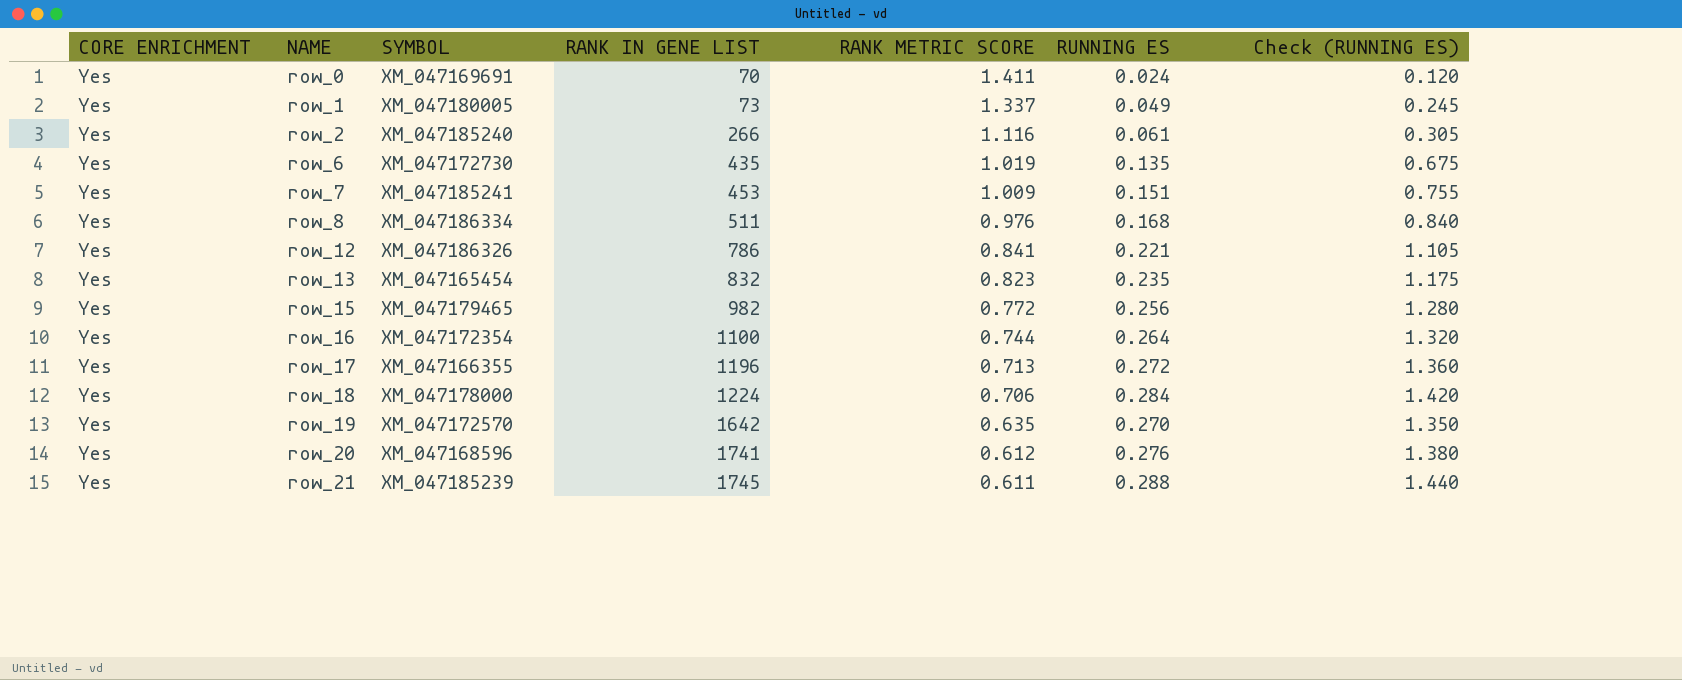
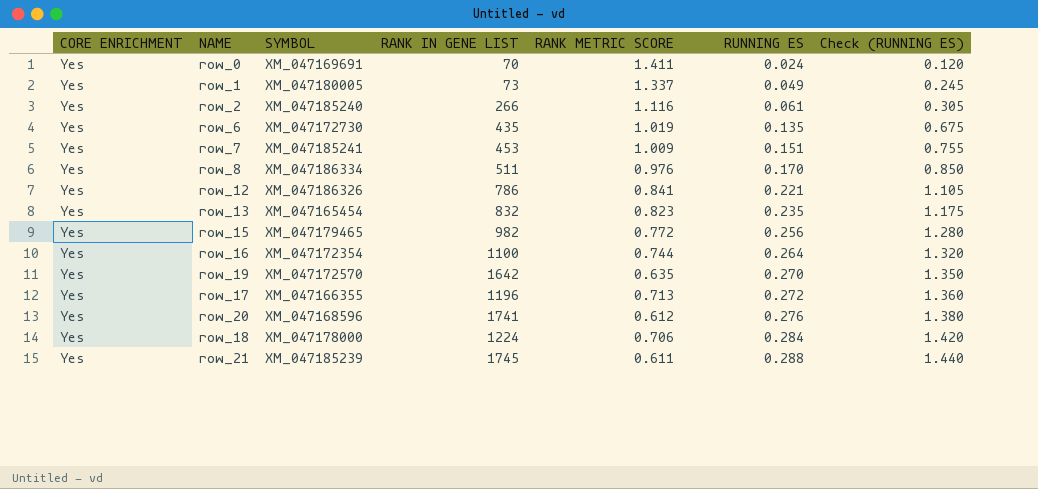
row order: NAME ascending -> RUNNING ES ascending
row_8 | RUNNING ES: 0.168 -> 0.170
row_8 | Check (RUNNING ES): 0.840 -> 0.850

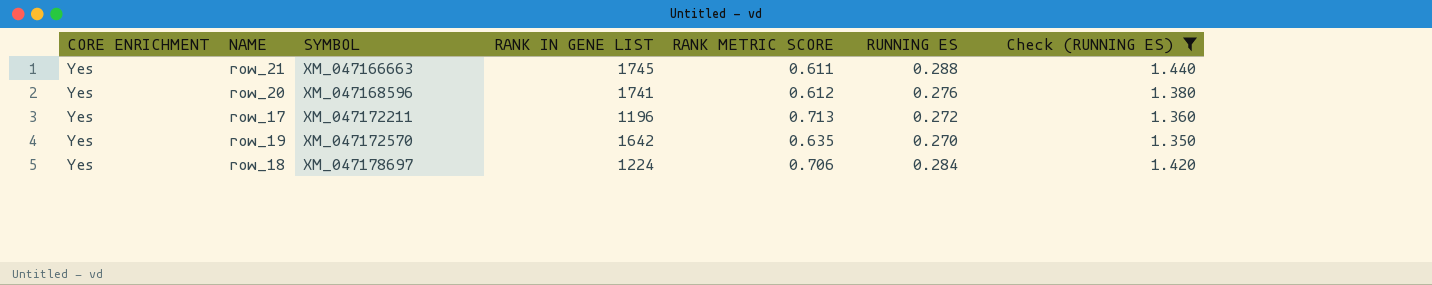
filter: none -> Check (RUNNING ES) >= 1.350
row order: RUNNING ES ascending -> SYMBOL ascending
row_21 | SYMBOL: XM_047185239 -> XM_047166663
row_17 | SYMBOL: XM_047166355 -> XM_047172211
row_18 | SYMBOL: XM_047178000 -> XM_047178697

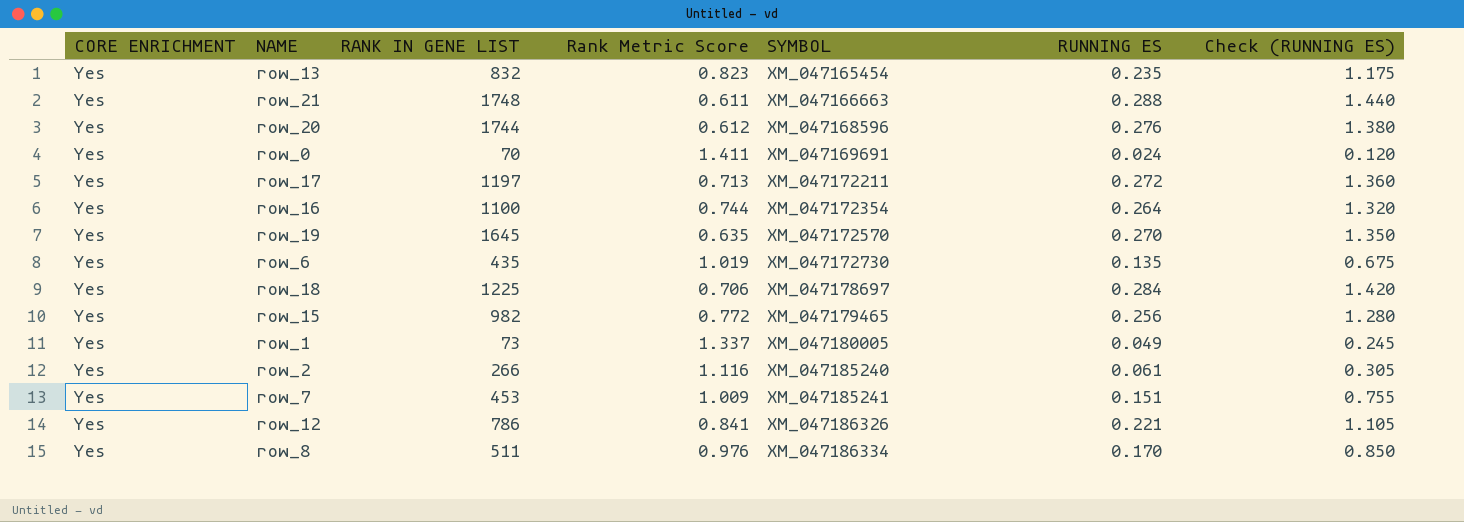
filter: Check (RUNNING ES) >= 1.350 -> none
column name: RANK METRIC SCORE -> Rank Metric Score
column SYMBOL | position: 3 -> 5
row_21 | RANK IN GENE LIST: 1745 -> 1748
row_20 | RANK IN GENE LIST: 1741 -> 1744
row_17 | RANK IN GENE LIST: 1196 -> 1197
row_19 | RANK IN GENE LIST: 1642 -> 1645
row_18 | RANK IN GENE LIST: 1224 -> 1225

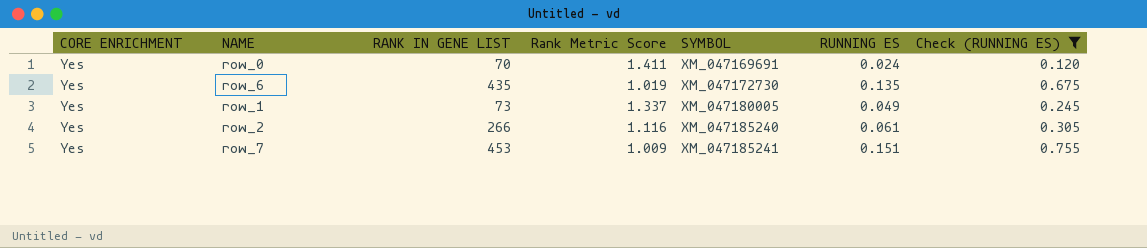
filter: none -> Check (RUNNING ES) <= 0.755

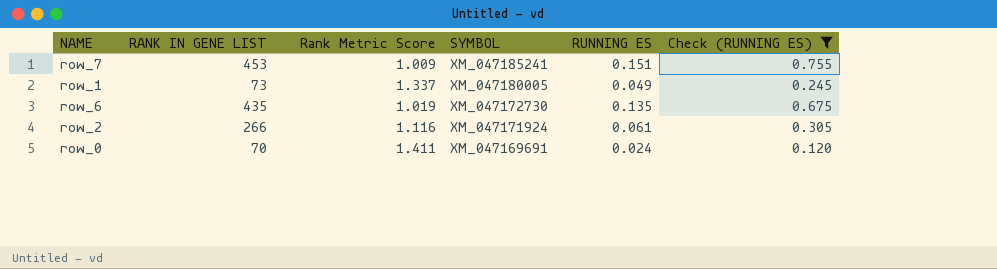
row order: SYMBOL ascending -> SYMBOL descending
column CORE ENRICHMENT | position: 1 -> none
row_2 | SYMBOL: XM_047185240 -> XM_047171924

